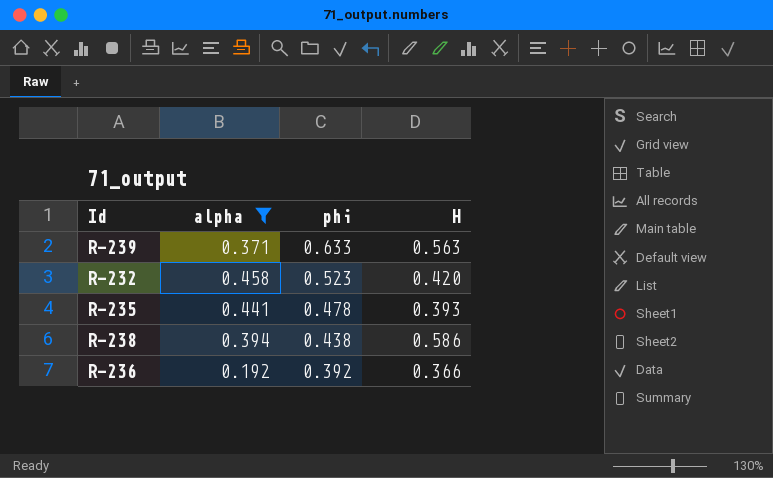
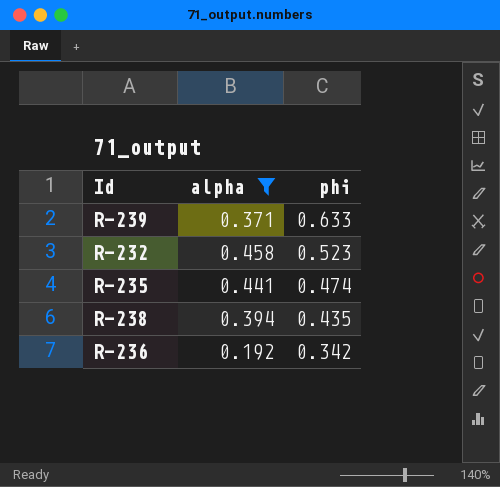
column H | position: 4 -> none
R-235 | phi: 0.478 -> 0.474
R-238 | phi: 0.438 -> 0.435
R-236 | phi: 0.392 -> 0.342

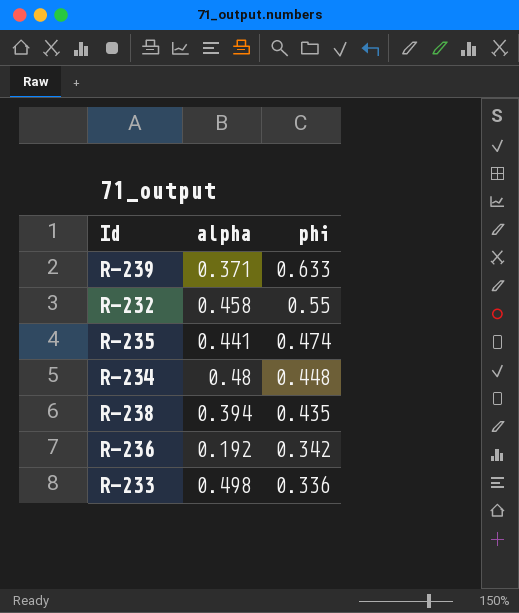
filter: alpha <= 0.458 -> none
R-232 | phi: 0.523 -> 0.55

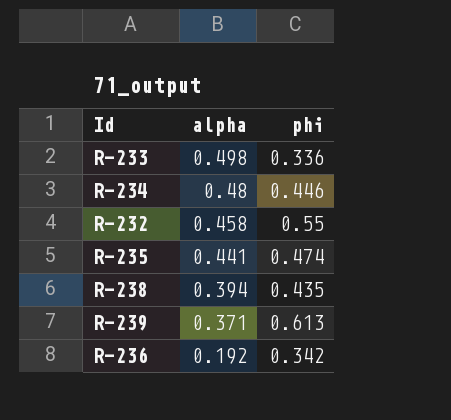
row order: phi descending -> alpha descending
R-234 | phi: 0.448 -> 0.446
R-239 | phi: 0.633 -> 0.613

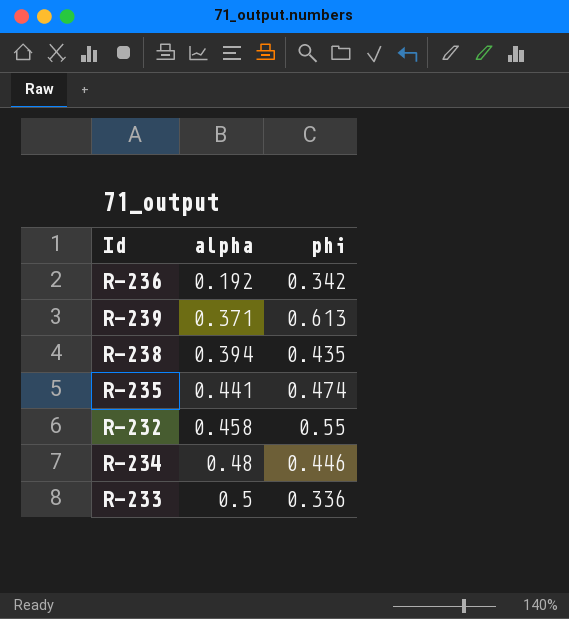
row order: alpha descending -> alpha ascending
R-233 | alpha: 0.498 -> 0.5

